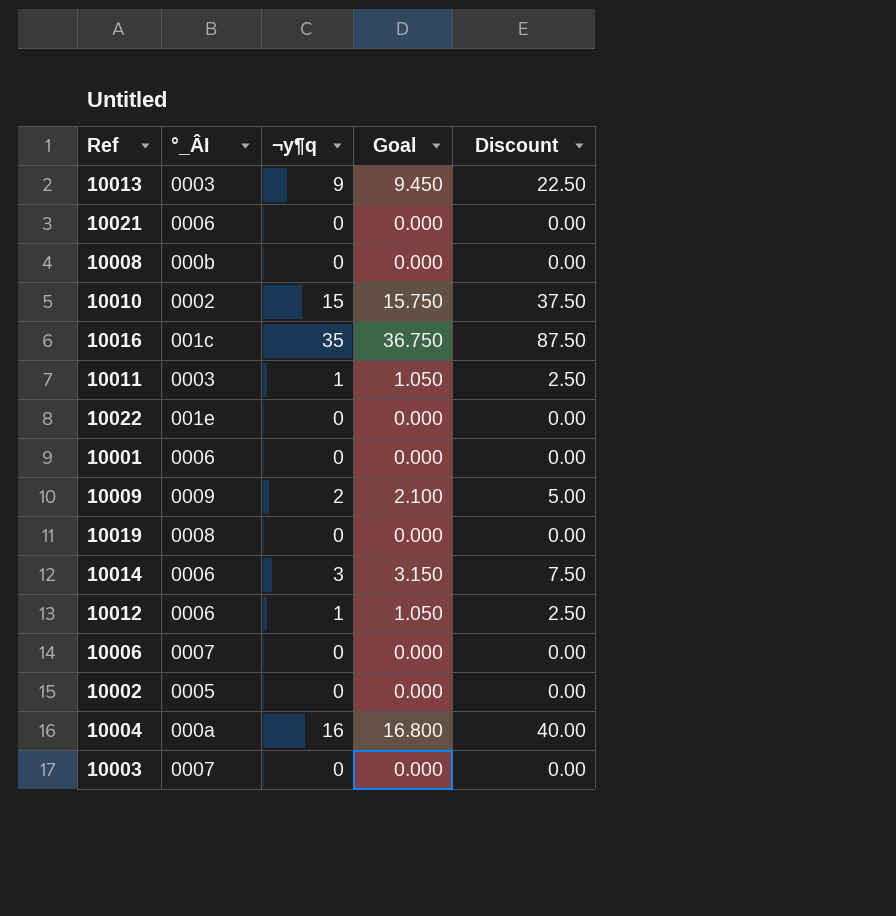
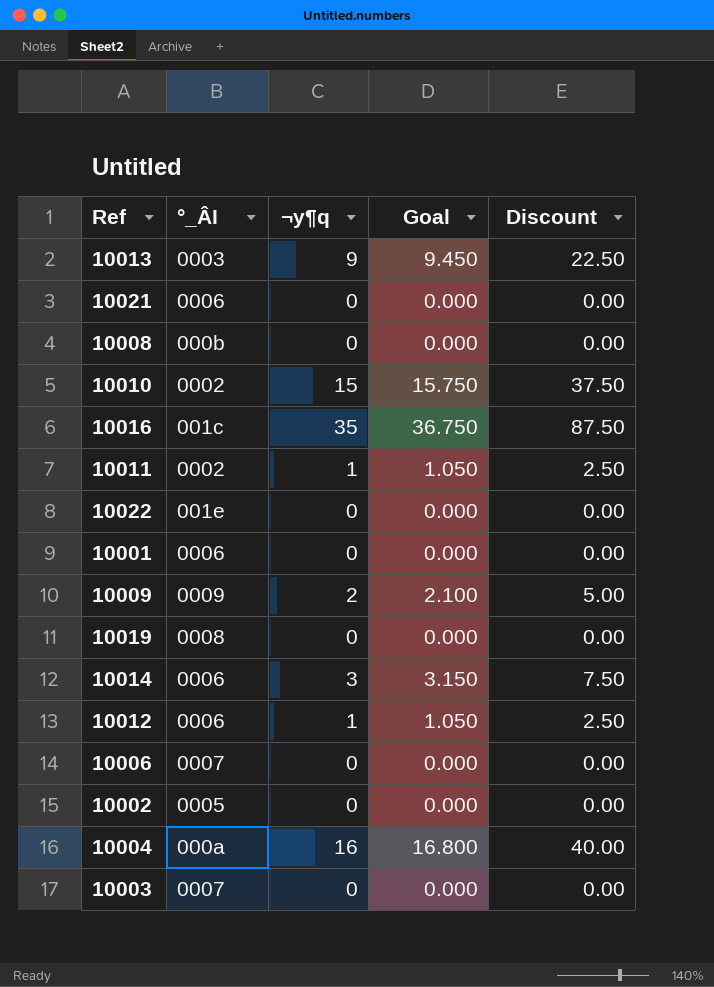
10011 | °_ÂI: 0003 -> 0002

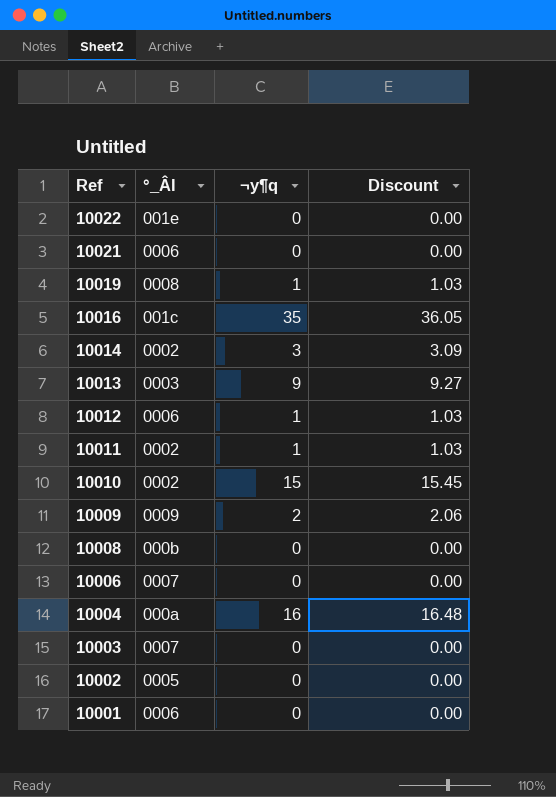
row order: none -> Ref descending
column Goal | formula: [¬y¶q] * 1.05 -> none
column Discount | formula: [¬y¶q] * 2.5 -> [¬y¶q] * 1.03
10019 | ¬y¶q: 0 -> 1
10014 | °_ÂI: 0006 -> 0002

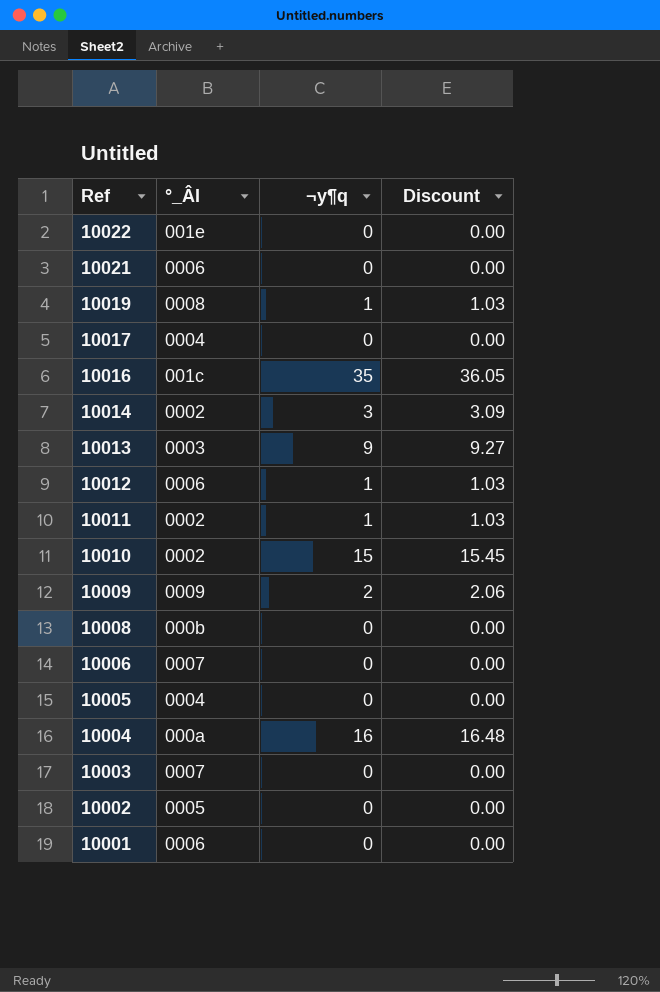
row 10017: none -> 0004 | 0 | 0.00
row 10005: none -> 0004 | 0 | 0.00

